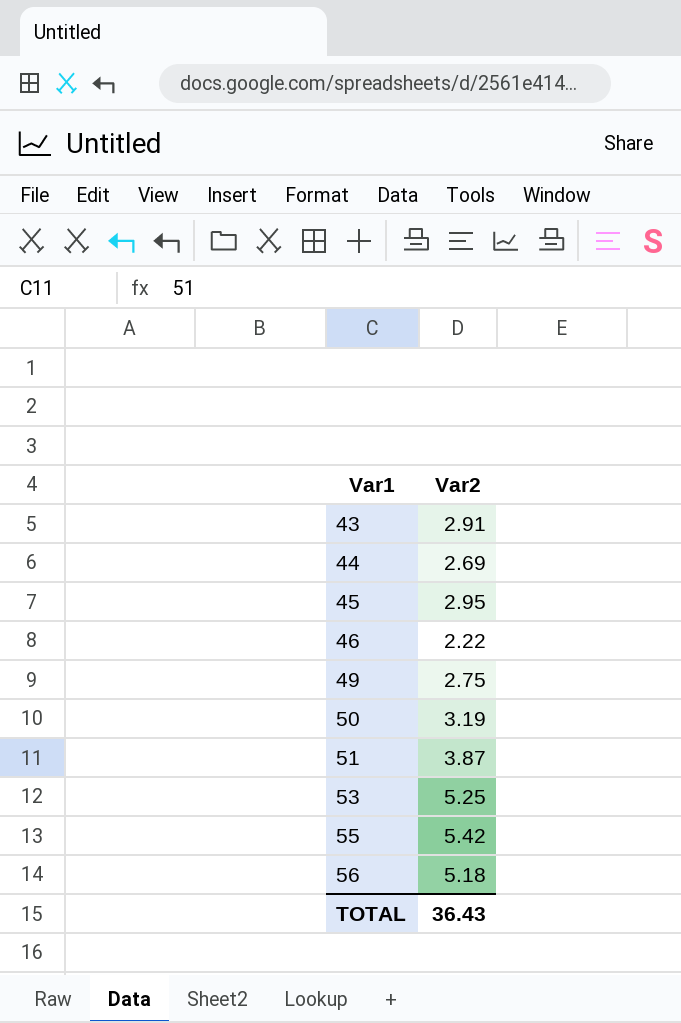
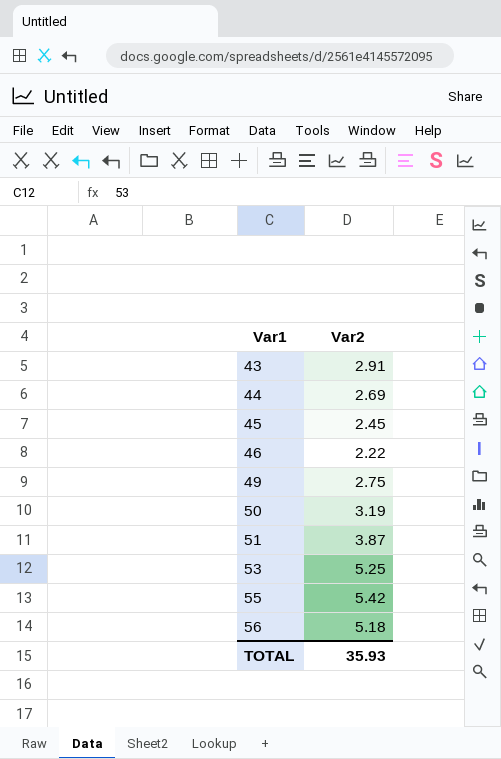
45 | Var2: 2.95 -> 2.45
TOTAL | Var2: 36.43 -> 35.93

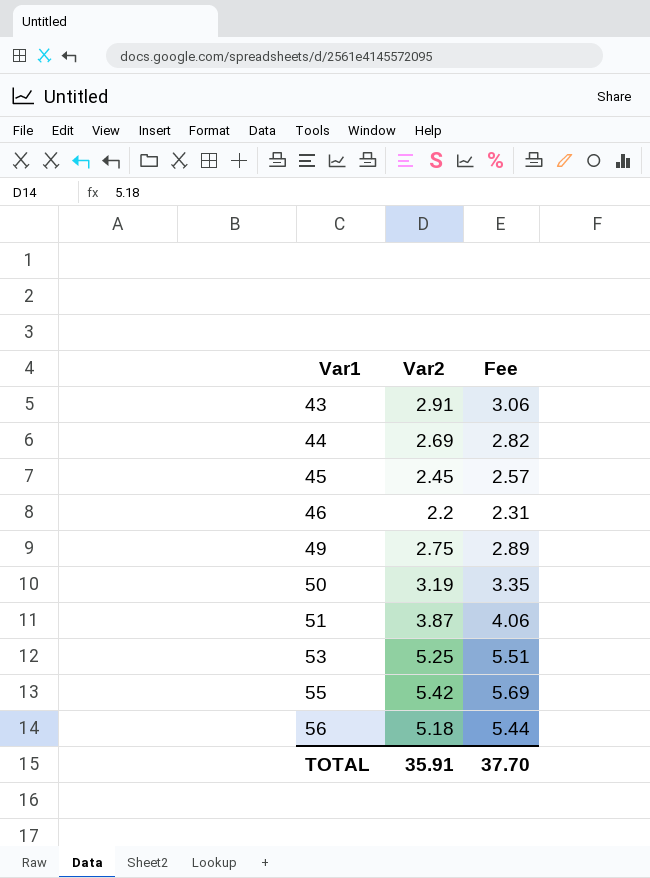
column Fee | formula: none -> [Var2] * 1.05
46 | Var2: 2.22 -> 2.2
TOTAL | Var2: 35.93 -> 35.91

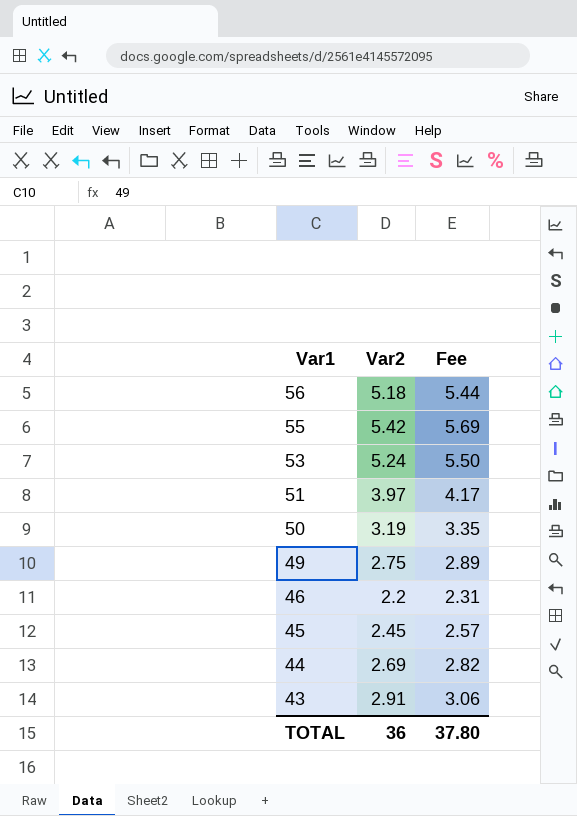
row order: Var1 ascending -> Var1 descending
53 | Var2: 5.25 -> 5.24
53 | Fee: 5.51 -> 5.50
51 | Var2: 3.87 -> 3.97
51 | Fee: 4.06 -> 4.17
TOTAL | Var2: 35.91 -> 36
TOTAL | Fee: 37.70 -> 37.80

